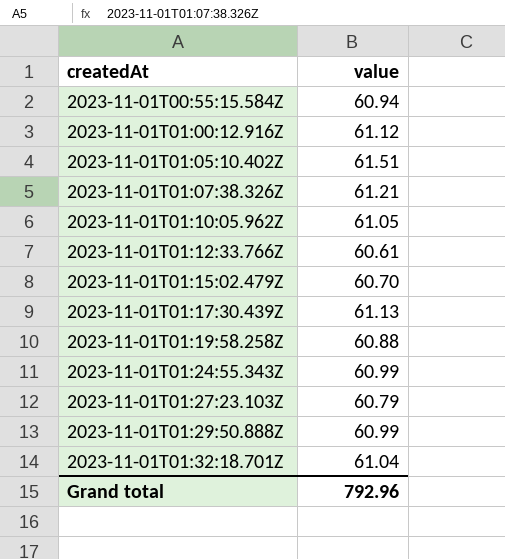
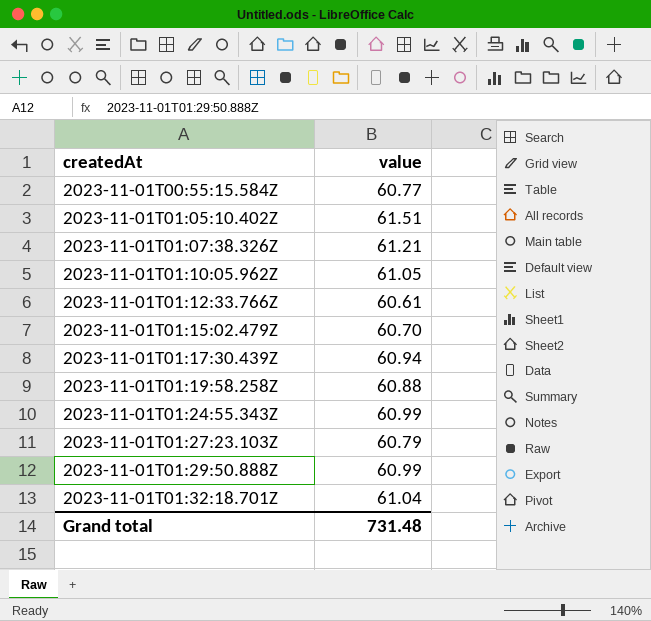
row 2023-11-01T01:00:12.916Z: 61.12 -> none
2023-11-01T00:55:15.584Z | value: 60.94 -> 60.77
2023-11-01T01:17:30.439Z | value: 61.13 -> 60.94
Grand total | value: 792.96 -> 731.48

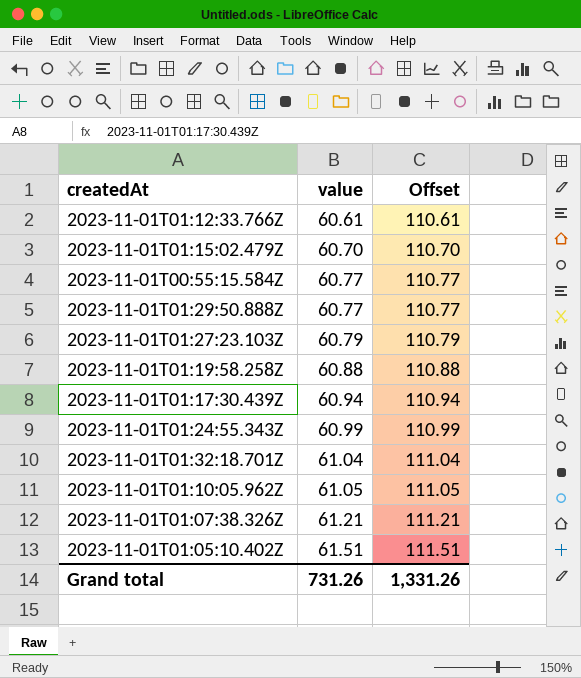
row order: createdAt ascending -> value ascending
column Offset | formula: none -> [value] + 50
2023-11-01T01:29:50.888Z | value: 60.99 -> 60.77
Grand total | value: 731.48 -> 731.26

